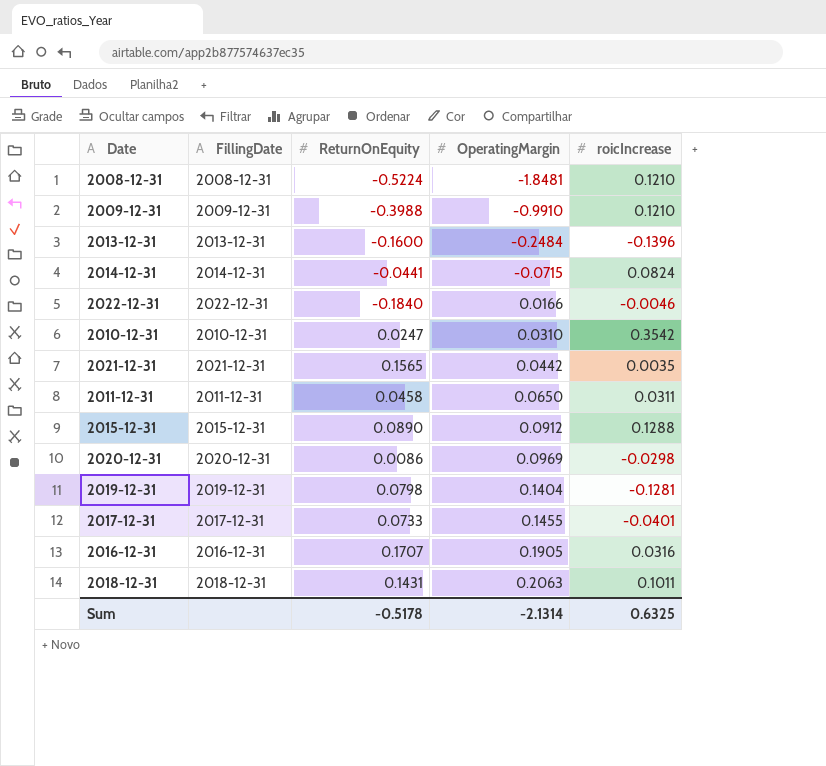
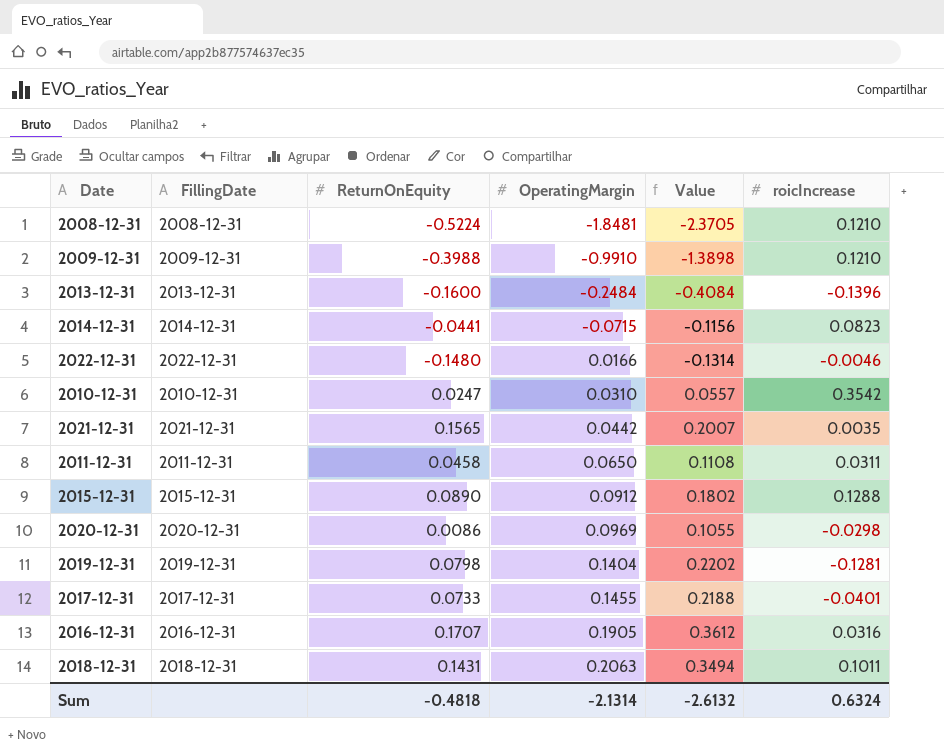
column Value | formula: none -> [ReturnOnEquity] + [OperatingMargin]
2014-12-31 | roicIncrease: 0.0824 -> 0.0823
2022-12-31 | ReturnOnEquity: -0.1840 -> -0.1480
Sum | ReturnOnEquity: -0.5178 -> -0.4818
Sum | roicIncrease: 0.6325 -> 0.6324

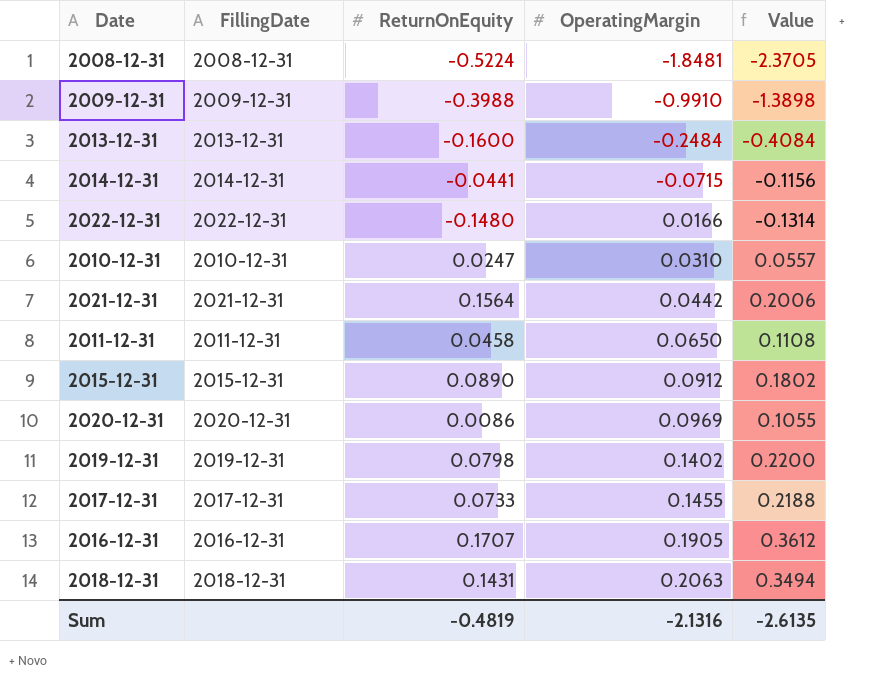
column roicIncrease | position: 6 -> none
2021-12-31 | ReturnOnEquity: 0.1565 -> 0.1564
2021-12-31 | Value: 0.2007 -> 0.2006
2019-12-31 | OperatingMargin: 0.1404 -> 0.1402
2019-12-31 | Value: 0.2202 -> 0.2200
Sum | ReturnOnEquity: -0.4818 -> -0.4819
Sum | OperatingMargin: -2.1314 -> -2.1316
Sum | Value: -2.6132 -> -2.6135

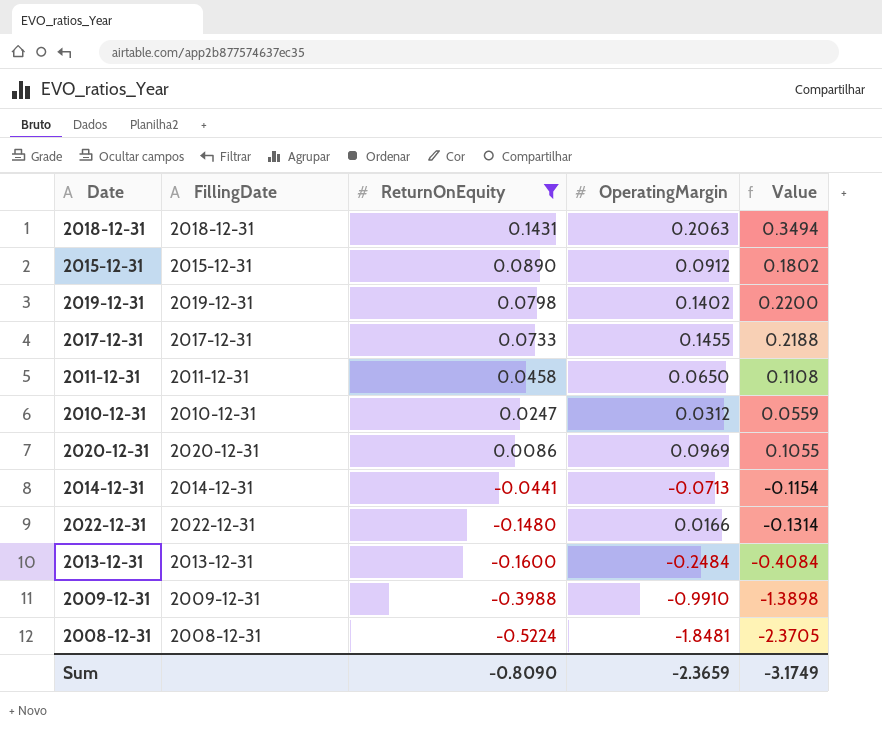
filter: none -> ReturnOnEquity <= 0.1431
row order: OperatingMargin ascending -> ReturnOnEquity descending
2010-12-31 | OperatingMargin: 0.0310 -> 0.0312
2010-12-31 | Value: 0.0557 -> 0.0559
2014-12-31 | OperatingMargin: -0.0715 -> -0.0713
2014-12-31 | Value: -0.1156 -> -0.1154
Sum | ReturnOnEquity: -0.4819 -> -0.8090
Sum | OperatingMargin: -2.1316 -> -2.3659
Sum | Value: -2.6135 -> -3.1749

